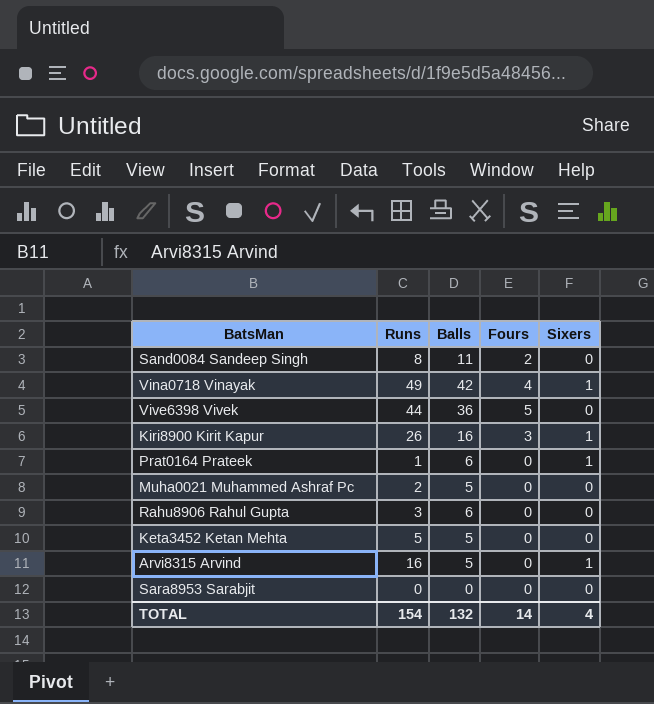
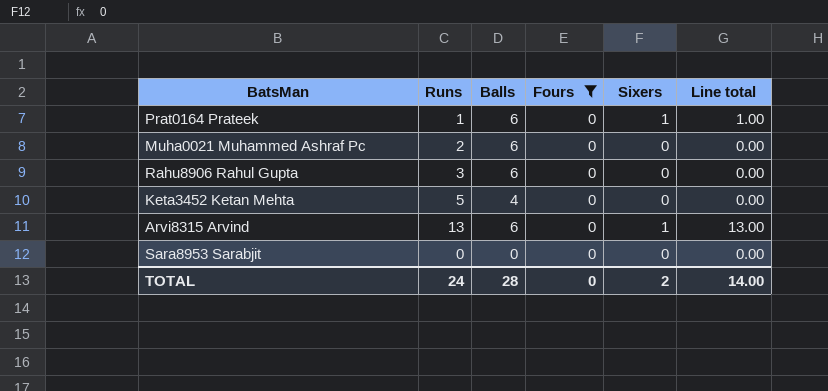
filter: none -> Fours = 0
column Line total | formula: none -> [Runs] * [Sixers]
Muha0021 Muhammed Ashraf Pc | Balls: 5 -> 6
Keta3452 Ketan Mehta | Balls: 5 -> 4
Arvi8315 Arvind | Runs: 16 -> 13
Arvi8315 Arvind | Balls: 5 -> 6
TOTAL | Runs: 154 -> 24
TOTAL | Balls: 132 -> 28
TOTAL | Fours: 14 -> 0
TOTAL | Sixers: 4 -> 2

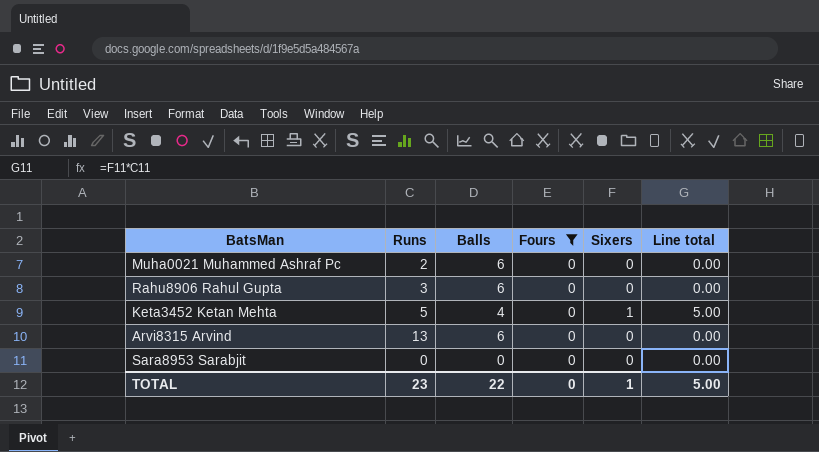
row Prat0164 Prateek: 1 | 6 | 0 | 1 | 1.00 -> none
Keta3452 Ketan Mehta | Sixers: 0 -> 1
Keta3452 Ketan Mehta | Line total: 0.00 -> 5.00
Arvi8315 Arvind | Sixers: 1 -> 0
Arvi8315 Arvind | Line total: 13.00 -> 0.00
TOTAL | Runs: 24 -> 23
TOTAL | Balls: 28 -> 22
TOTAL | Sixers: 2 -> 1
TOTAL | Line total: 14.00 -> 5.00

